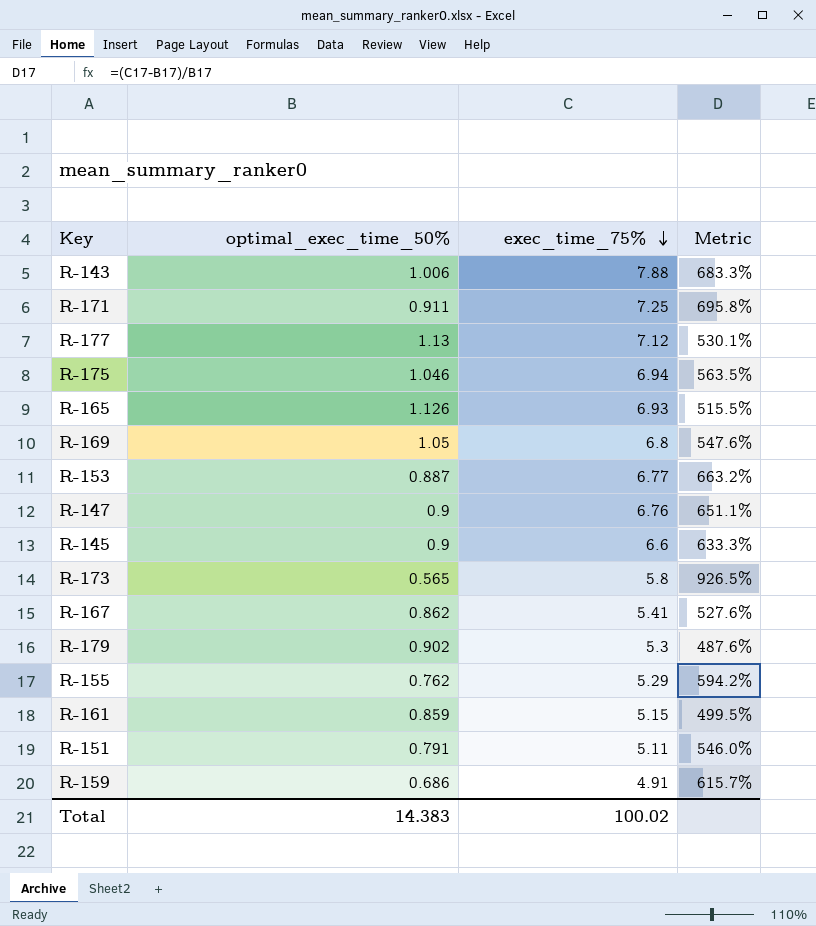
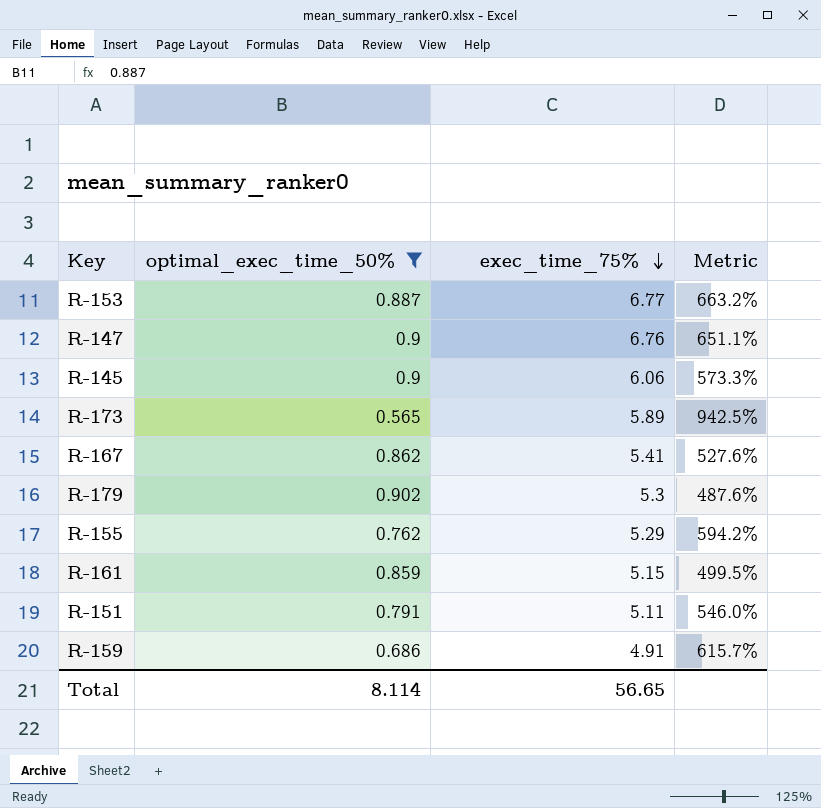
filter: none -> optimal_exec_time_50% <= 0.902
R-145 | exec_time_75%: 6.6 -> 6.06
R-145 | Metric: 633.3% -> 573.3%
R-173 | exec_time_75%: 5.8 -> 5.89
R-173 | Metric: 926.5% -> 942.5%
Total | optimal_exec_time_50%: 14.383 -> 8.114
Total | exec_time_75%: 100.02 -> 56.65

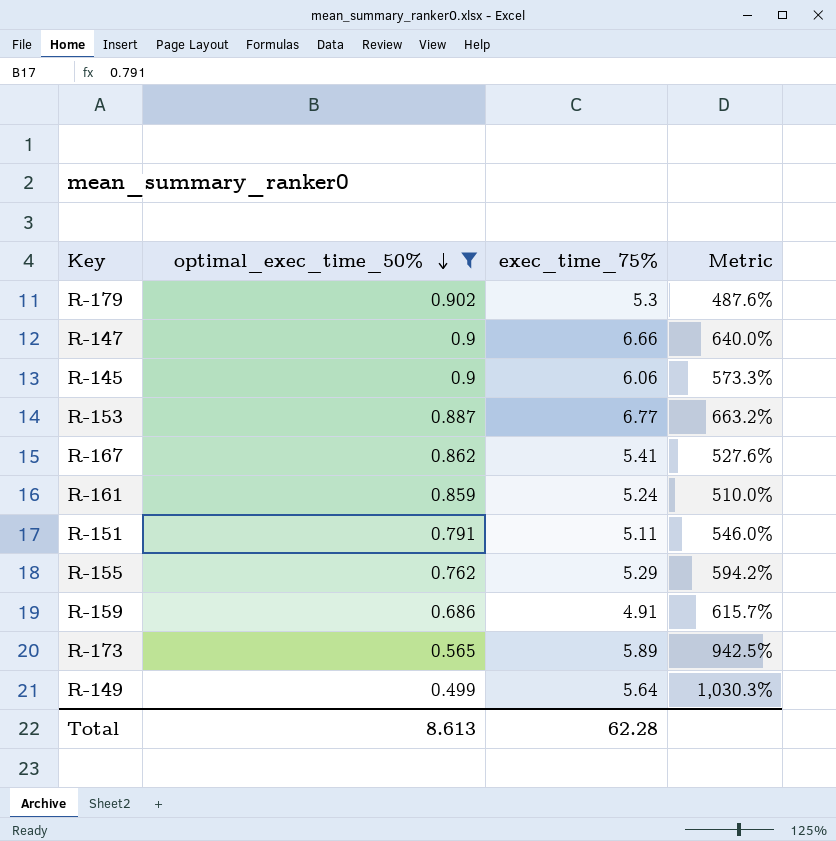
row order: exec_time_75% descending -> optimal_exec_time_50% descending
R-147 | exec_time_75%: 6.76 -> 6.66
R-147 | Metric: 651.1% -> 640.0%
R-161 | exec_time_75%: 5.15 -> 5.24
R-161 | Metric: 499.5% -> 510.0%
row R-149: none -> 0.499 | 5.64 | 1,030.3%
Total | optimal_exec_time_50%: 8.114 -> 8.613
Total | exec_time_75%: 56.65 -> 62.28

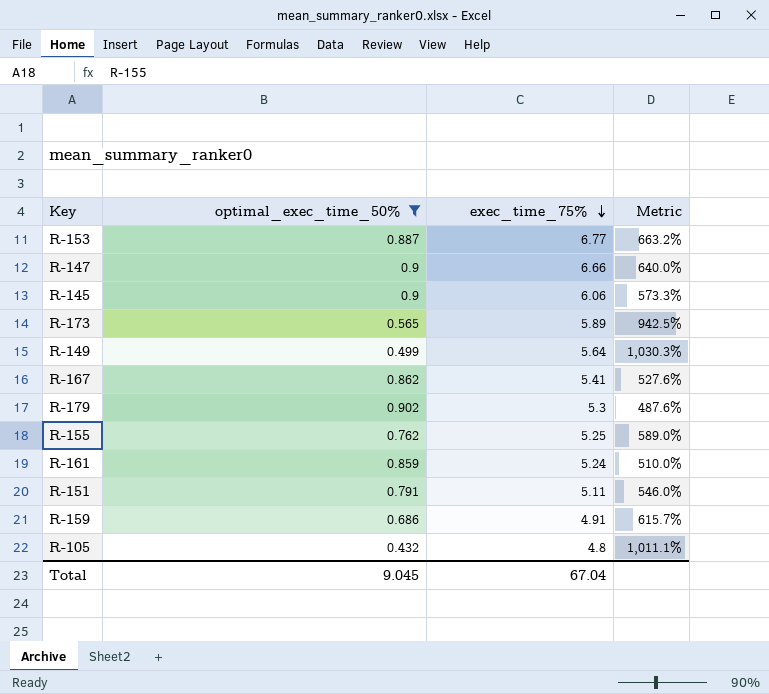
row order: optimal_exec_time_50% descending -> exec_time_75% descending
R-155 | exec_time_75%: 5.29 -> 5.25
R-155 | Metric: 594.2% -> 589.0%
row R-105: none -> 0.432 | 4.8 | 1,011.1%
Total | optimal_exec_time_50%: 8.613 -> 9.045
Total | exec_time_75%: 62.28 -> 67.04

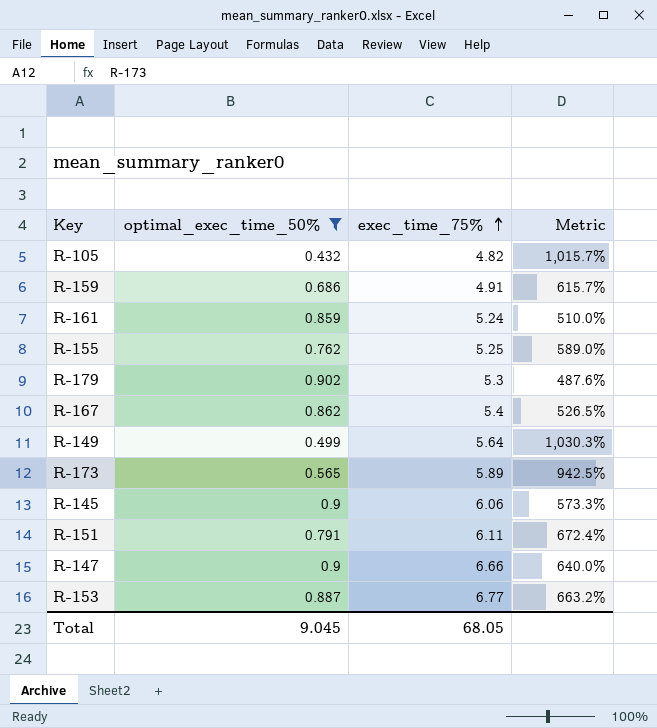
row order: exec_time_75% descending -> exec_time_75% ascending
R-105 | exec_time_75%: 4.8 -> 4.82
R-105 | Metric: 1,011.1% -> 1,015.7%
R-167 | exec_time_75%: 5.41 -> 5.4
R-167 | Metric: 527.6% -> 526.5%
R-151 | exec_time_75%: 5.11 -> 6.11
R-151 | Metric: 546.0% -> 672.4%
Total | exec_time_75%: 67.04 -> 68.05

